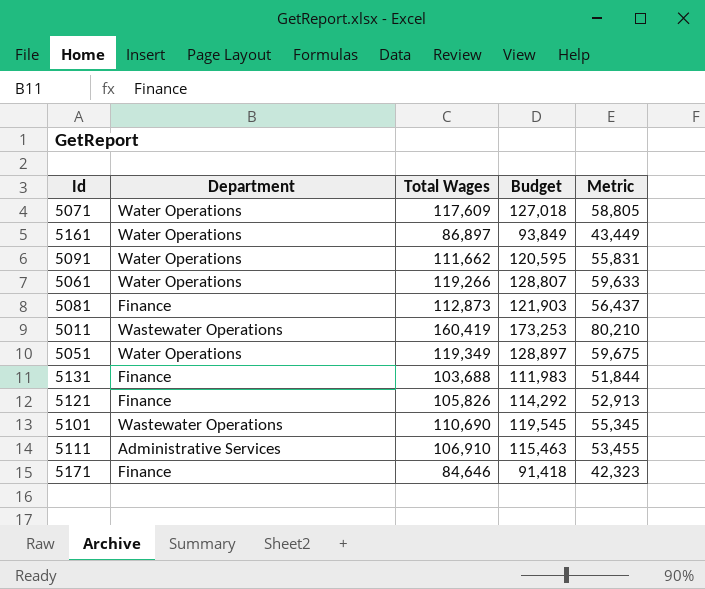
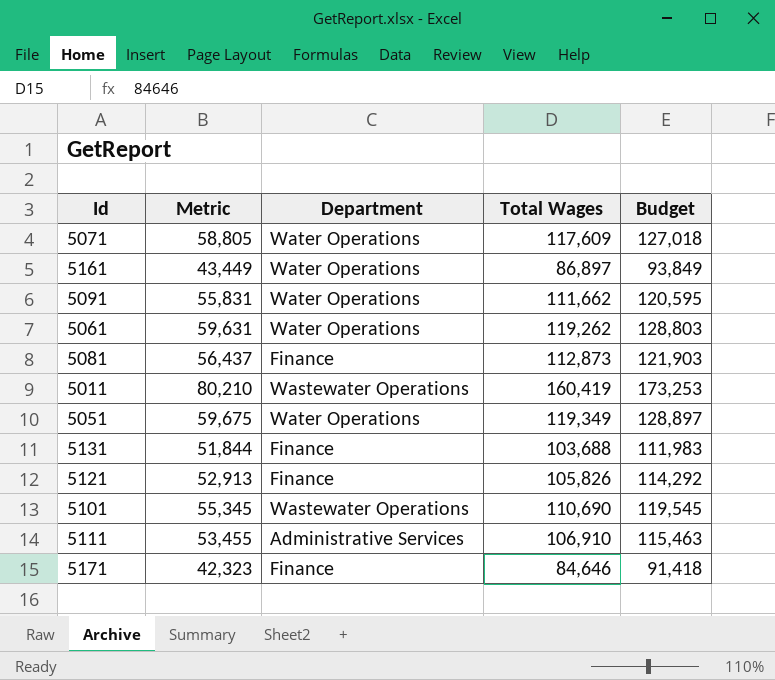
column Metric | position: 5 -> 2
5061 | Metric: 59,633 -> 59,631
5061 | Total Wages: 119,266 -> 119,262
5061 | Budget: 128,807 -> 128,803

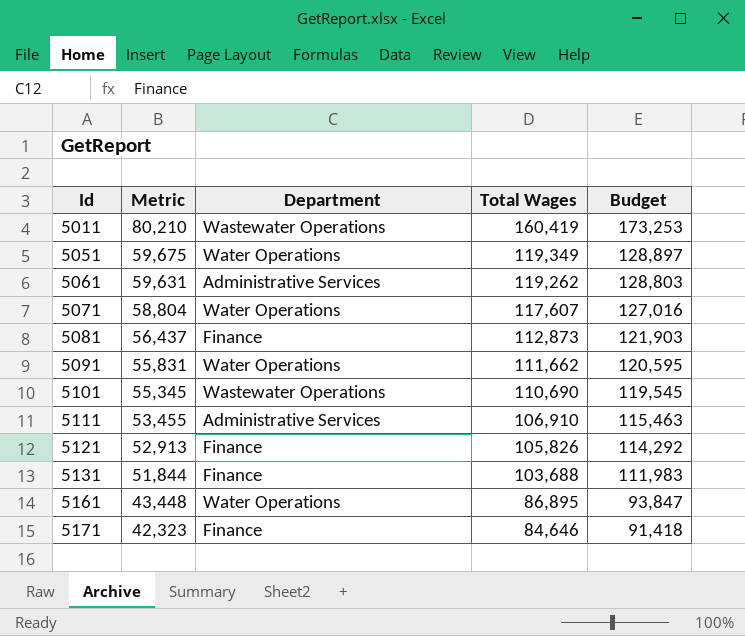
row order: none -> Id ascending
5061 | Department: Water Operations -> Administrative Services
5071 | Metric: 58,805 -> 58,804
5071 | Total Wages: 117,609 -> 117,607
5071 | Budget: 127,018 -> 127,016
5161 | Metric: 43,449 -> 43,448
5161 | Total Wages: 86,897 -> 86,895
5161 | Budget: 93,849 -> 93,847

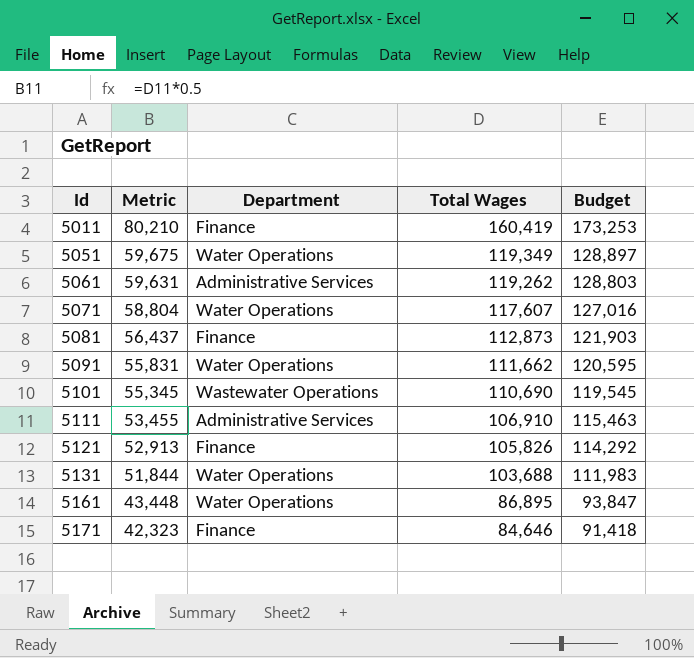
5011 | Department: Wastewater Operations -> Finance
5131 | Department: Finance -> Water Operations

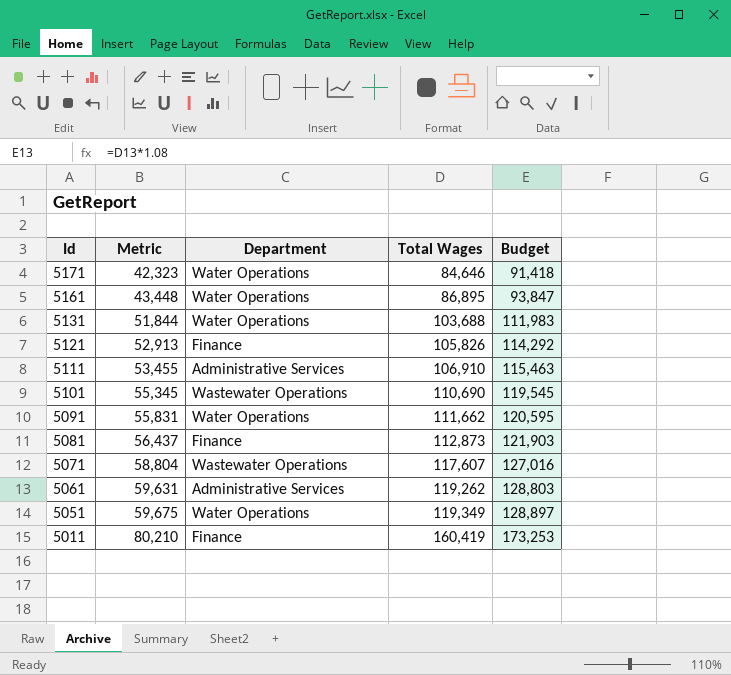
row order: Id ascending -> Id descending
5171 | Department: Finance -> Water Operations
5071 | Department: Water Operations -> Wastewater Operations

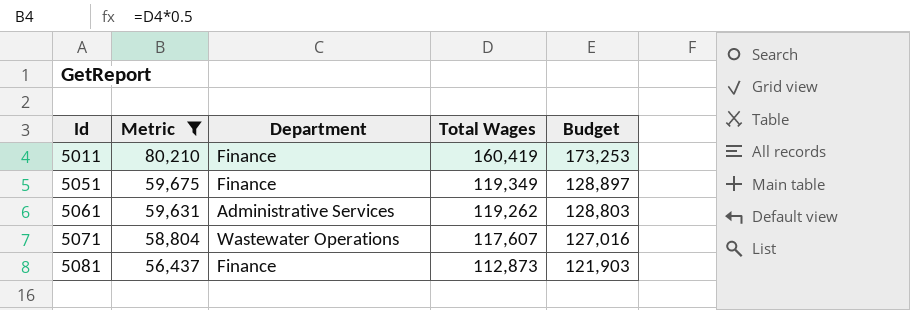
filter: none -> Metric >= 56,437
row order: Id descending -> Id ascending
5051 | Department: Water Operations -> Finance

